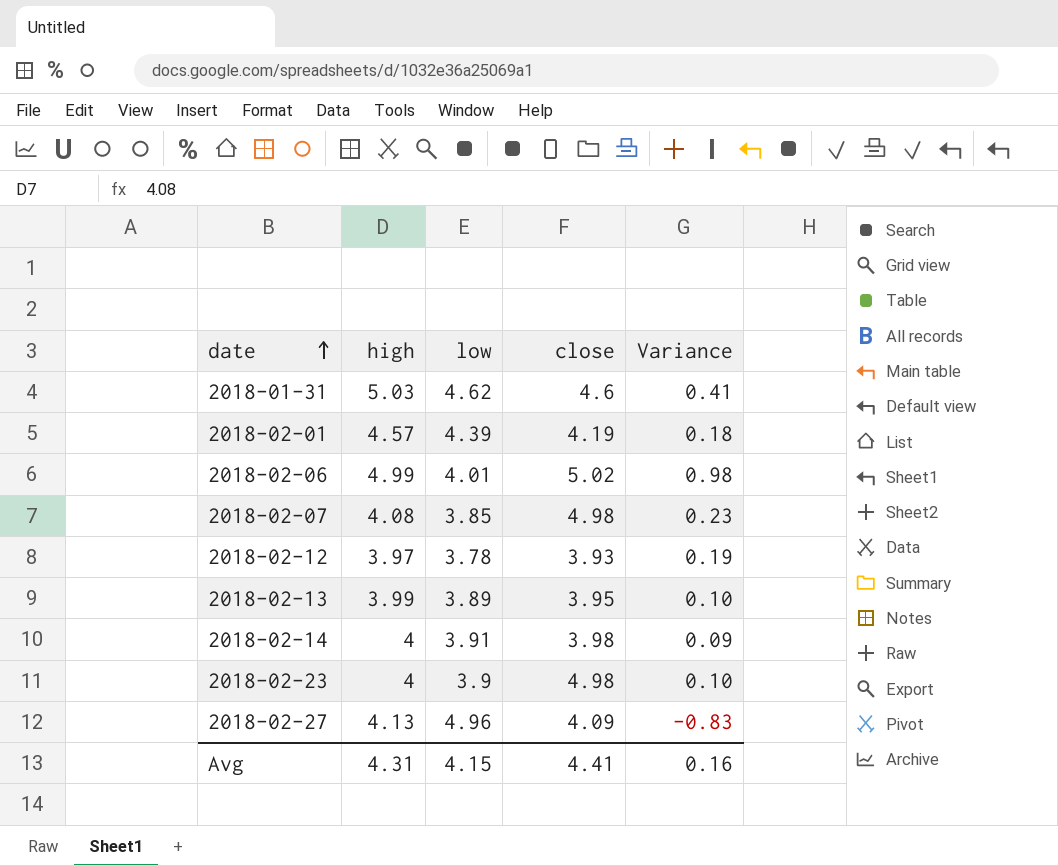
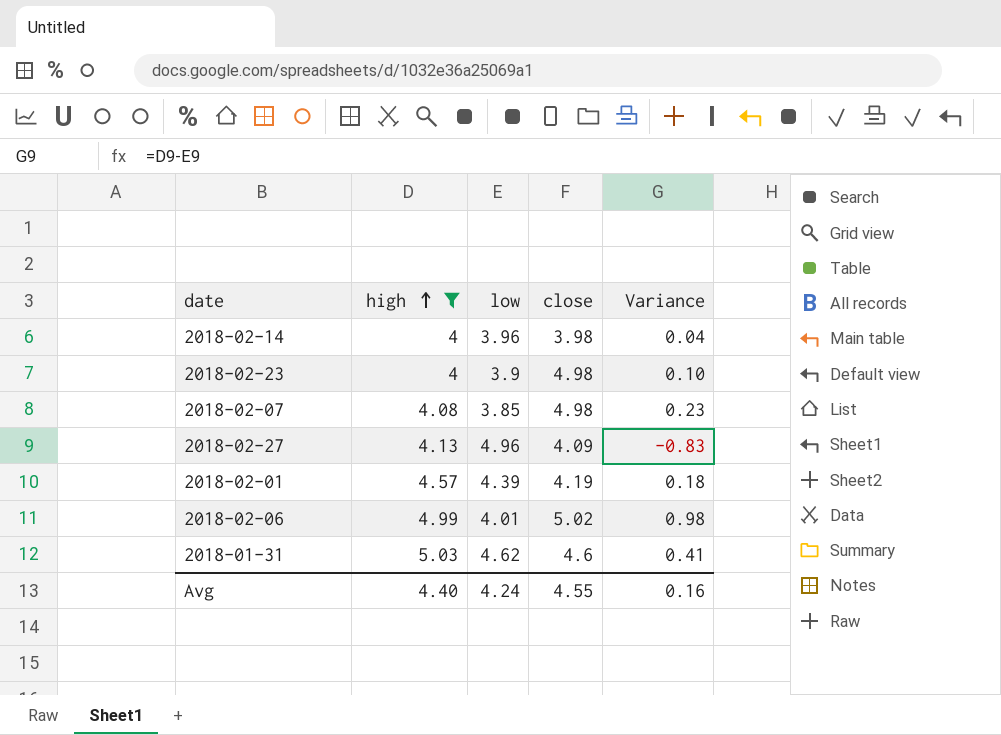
filter: none -> high >= 4
row order: date ascending -> high ascending
2018-02-14 | low: 3.91 -> 3.96
2018-02-14 | Variance: 0.09 -> 0.04
Avg | high: 4.31 -> 4.40
Avg | low: 4.15 -> 4.24
Avg | close: 4.41 -> 4.55

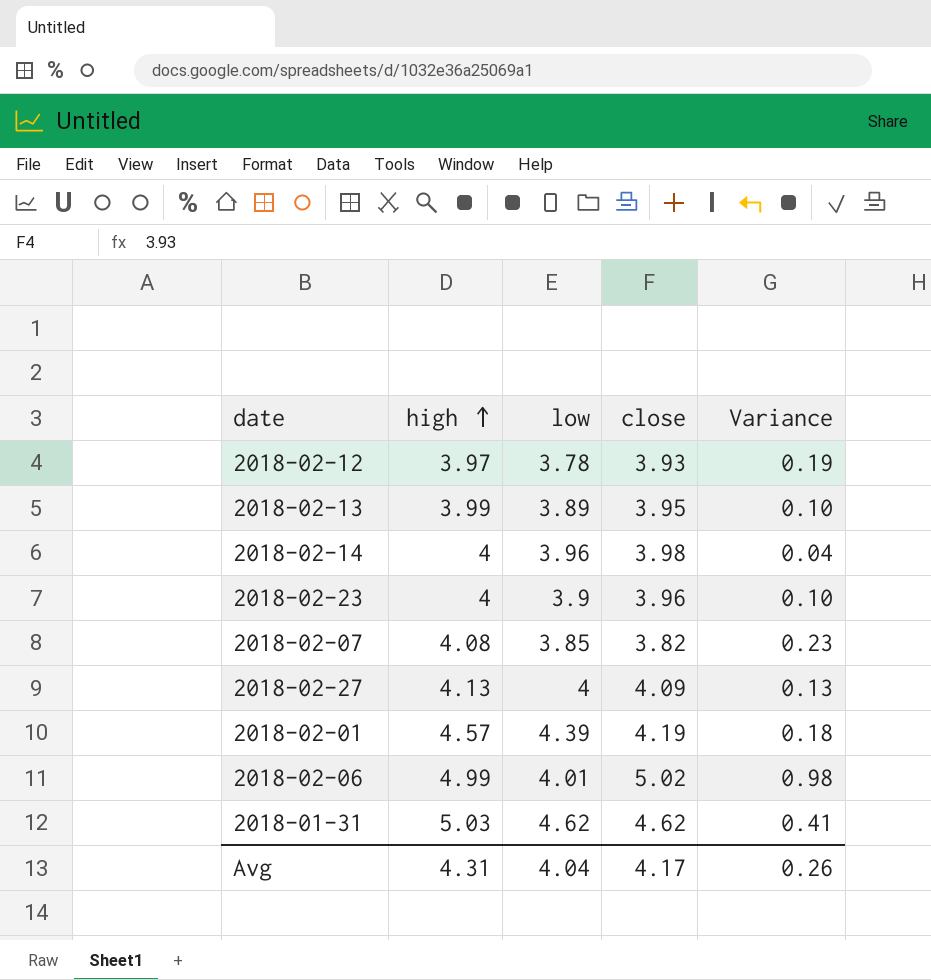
filter: high >= 4 -> none
2018-02-23 | close: 4.98 -> 3.96
2018-02-07 | close: 4.98 -> 3.82
2018-02-27 | low: 4.96 -> 4
2018-02-27 | Variance: -0.83 -> 0.13
2018-01-31 | close: 4.6 -> 4.62
Avg | high: 4.40 -> 4.31
Avg | low: 4.24 -> 4.04
Avg | close: 4.55 -> 4.17
Avg | Variance: 0.16 -> 0.26

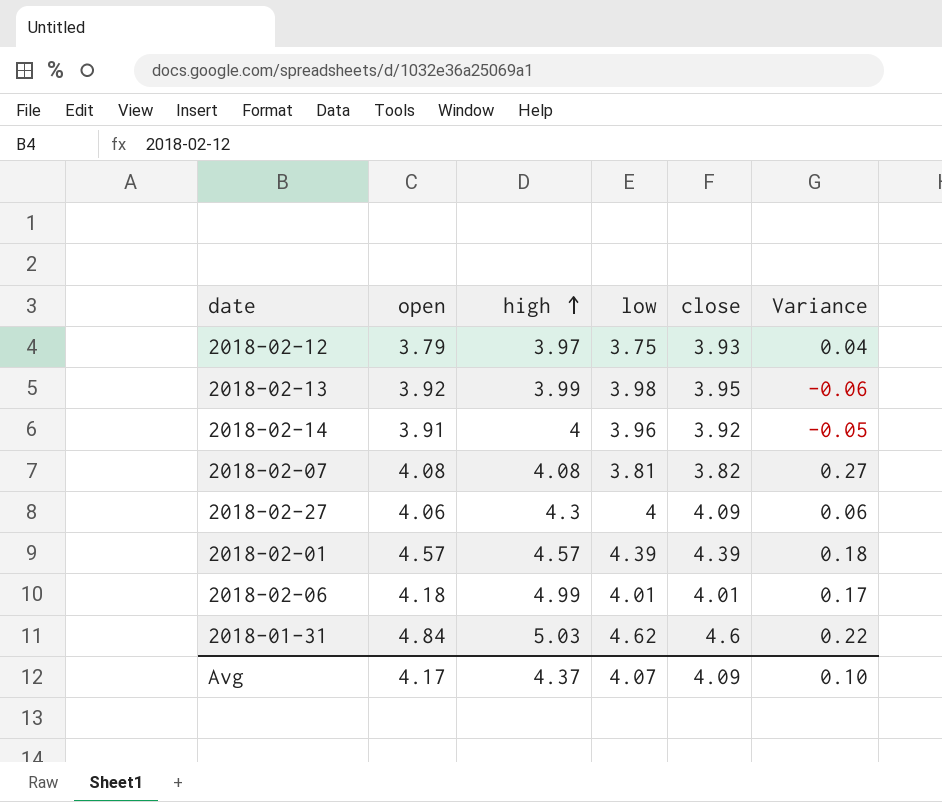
column open | position: none -> 2
column Variance | formula: [high] - [low] -> [open] - [low]
row 2018-02-23: 4 | 3.9 | 3.96 | 0.10 -> none
2018-02-12 | low: 3.78 -> 3.75
2018-02-13 | low: 3.89 -> 3.98
2018-02-14 | close: 3.98 -> 3.92
2018-02-07 | low: 3.85 -> 3.81
2018-02-27 | high: 4.13 -> 4.3
2018-02-01 | close: 4.19 -> 4.39
2018-02-06 | close: 5.02 -> 4.01
2018-01-31 | close: 4.62 -> 4.6
Avg | high: 4.31 -> 4.37
Avg | low: 4.04 -> 4.07
Avg | close: 4.17 -> 4.09
Avg | Variance: 0.26 -> 0.10

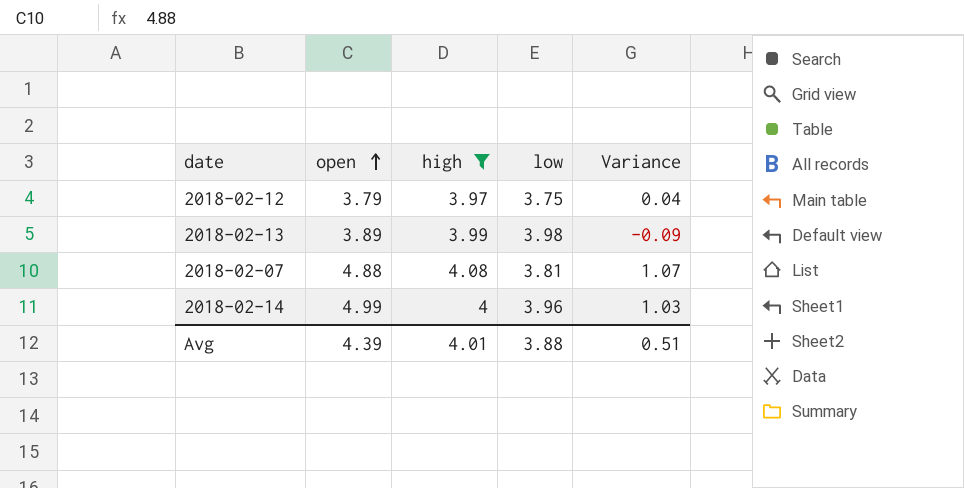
filter: none -> high <= 4.08
row order: high ascending -> open ascending
column close | position: 5 -> none
2018-02-13 | open: 3.92 -> 3.89
2018-02-13 | Variance: -0.06 -> -0.09
2018-02-07 | open: 4.08 -> 4.88
2018-02-07 | Variance: 0.27 -> 1.07
2018-02-14 | open: 3.91 -> 4.99
2018-02-14 | Variance: -0.05 -> 1.03
Avg | open: 4.17 -> 4.39
Avg | high: 4.37 -> 4.01
Avg | low: 4.07 -> 3.88
Avg | Variance: 0.10 -> 0.51

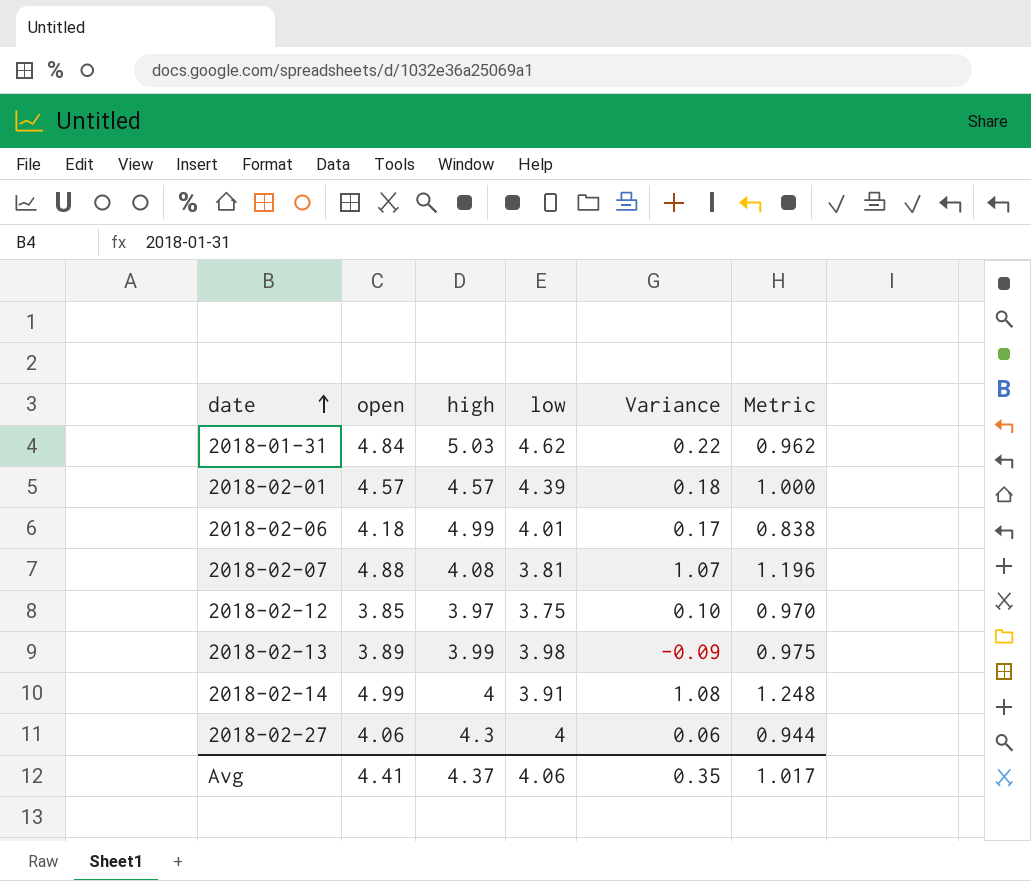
filter: high <= 4.08 -> none
row order: open ascending -> date ascending
column Metric | formula: none -> [open] / [high]
2018-02-12 | open: 3.79 -> 3.85
2018-02-12 | Variance: 0.04 -> 0.10
2018-02-14 | low: 3.96 -> 3.91
2018-02-14 | Variance: 1.03 -> 1.08
Avg | open: 4.39 -> 4.41
Avg | high: 4.01 -> 4.37
Avg | low: 3.88 -> 4.06
Avg | Variance: 0.51 -> 0.35

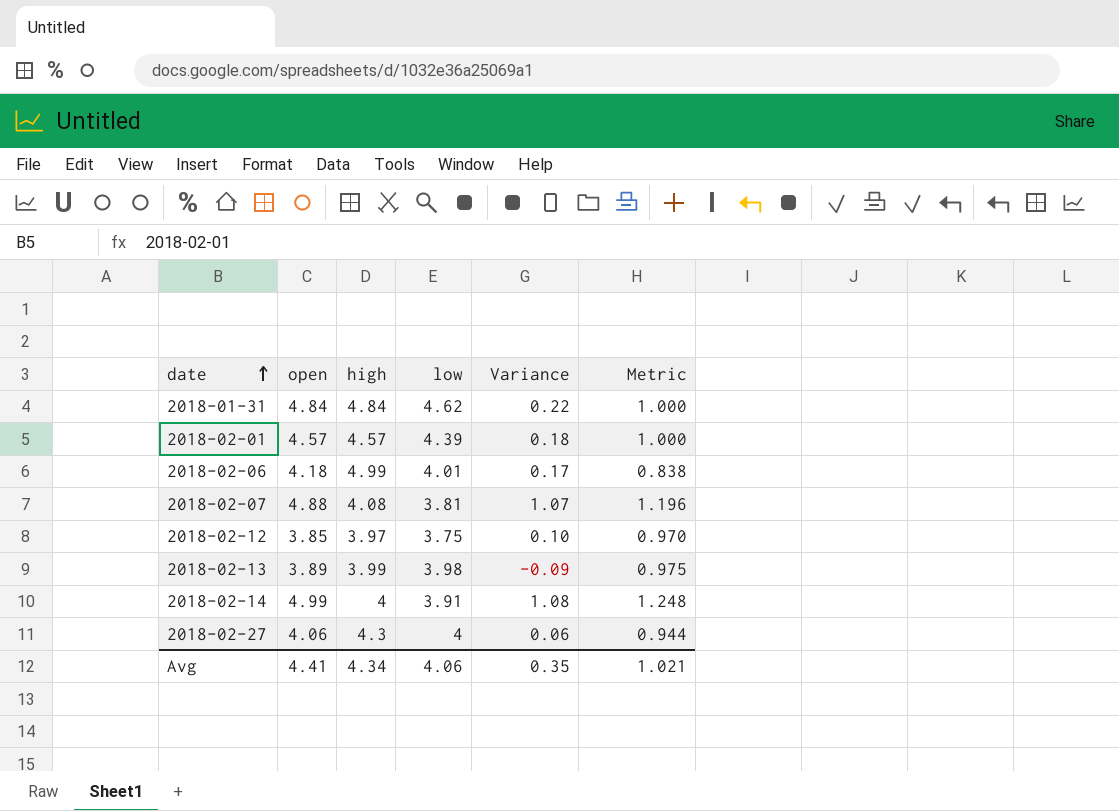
2018-01-31 | high: 5.03 -> 4.84
2018-01-31 | Metric: 0.962 -> 1.000
Avg | high: 4.37 -> 4.34
Avg | Metric: 1.017 -> 1.021

